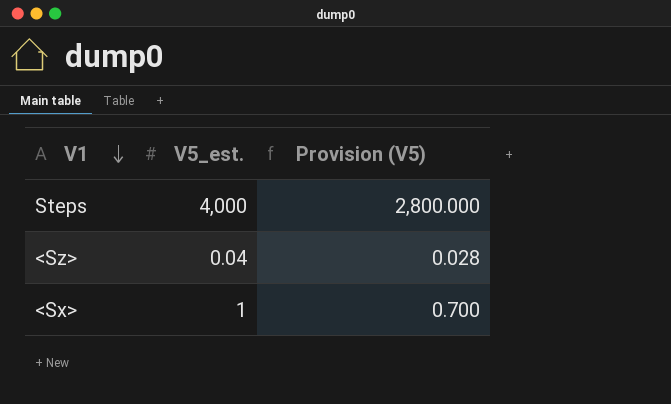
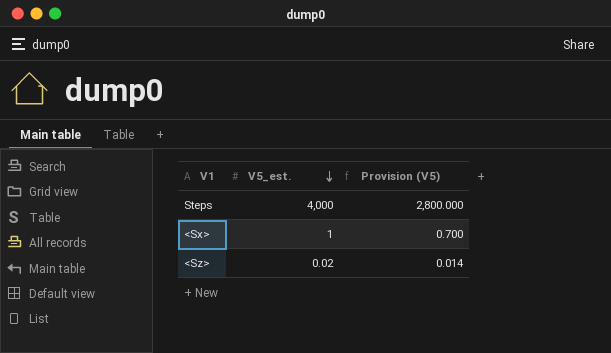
row order: V1 descending -> V5_est. descending
<Sz> | V5_est.: 0.04 -> 0.02
<Sz> | Provision (V5): 0.028 -> 0.014

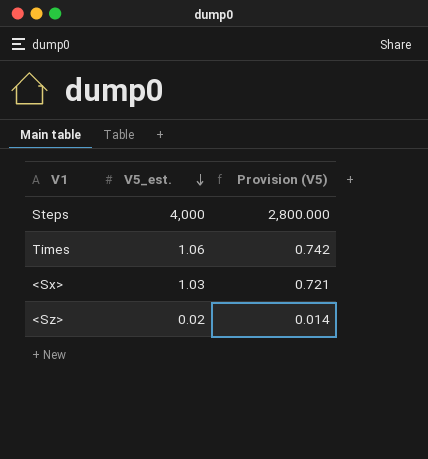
row Times: none -> 1.06 | 0.742
<Sx> | V5_est.: 1 -> 1.03
<Sx> | Provision (V5): 0.700 -> 0.721

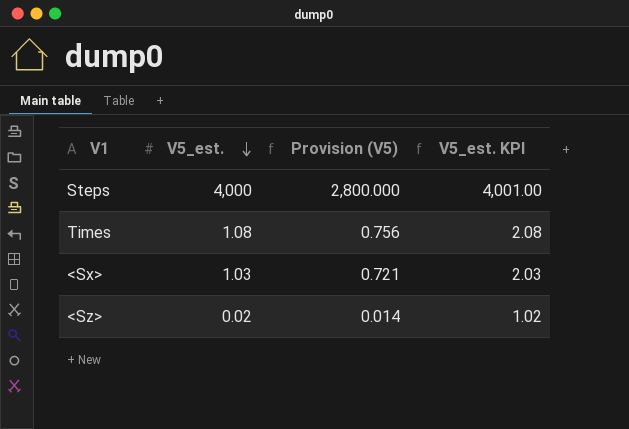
column V5_est. KPI | formula: none -> [V5_est.] + 1
Times | V5_est.: 1.06 -> 1.08
Times | Provision (V5): 0.742 -> 0.756

